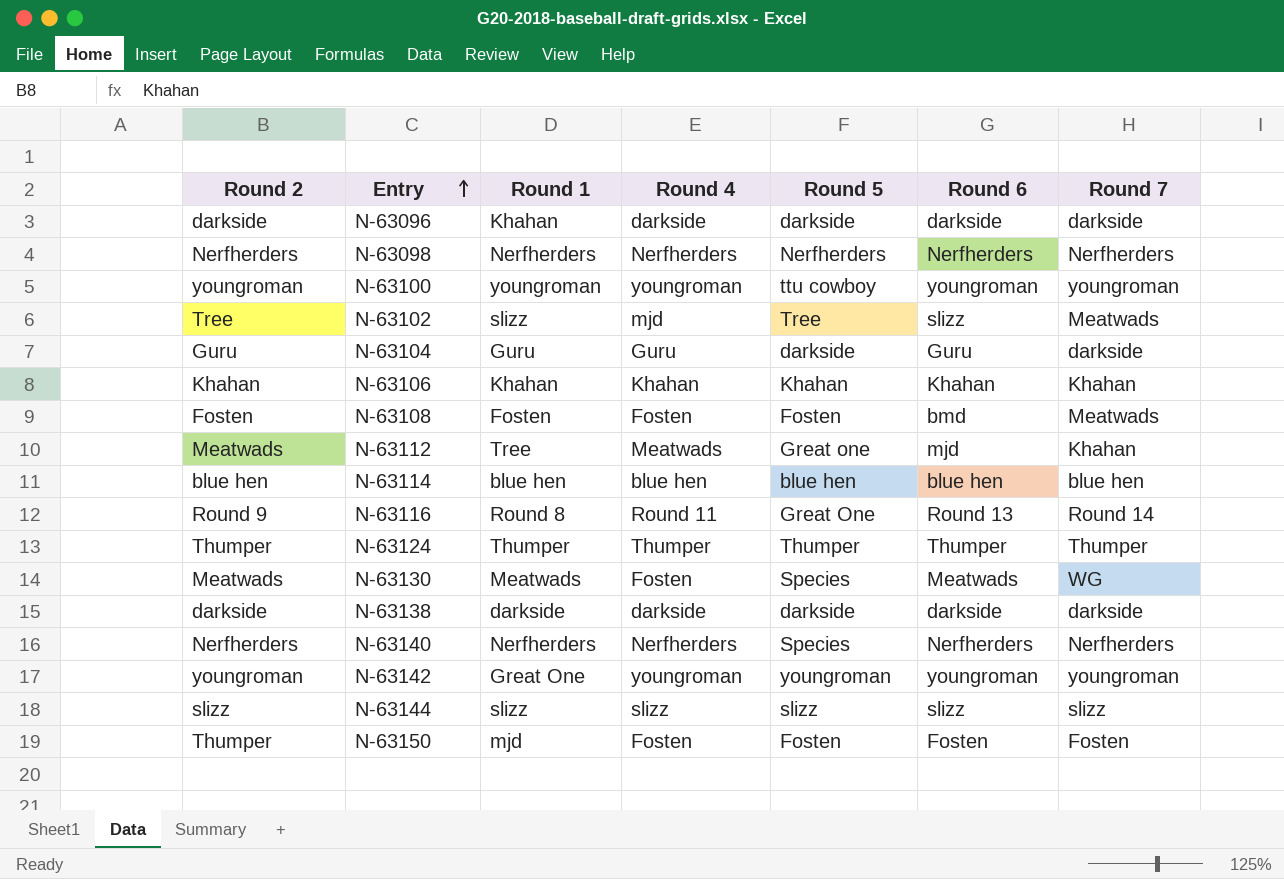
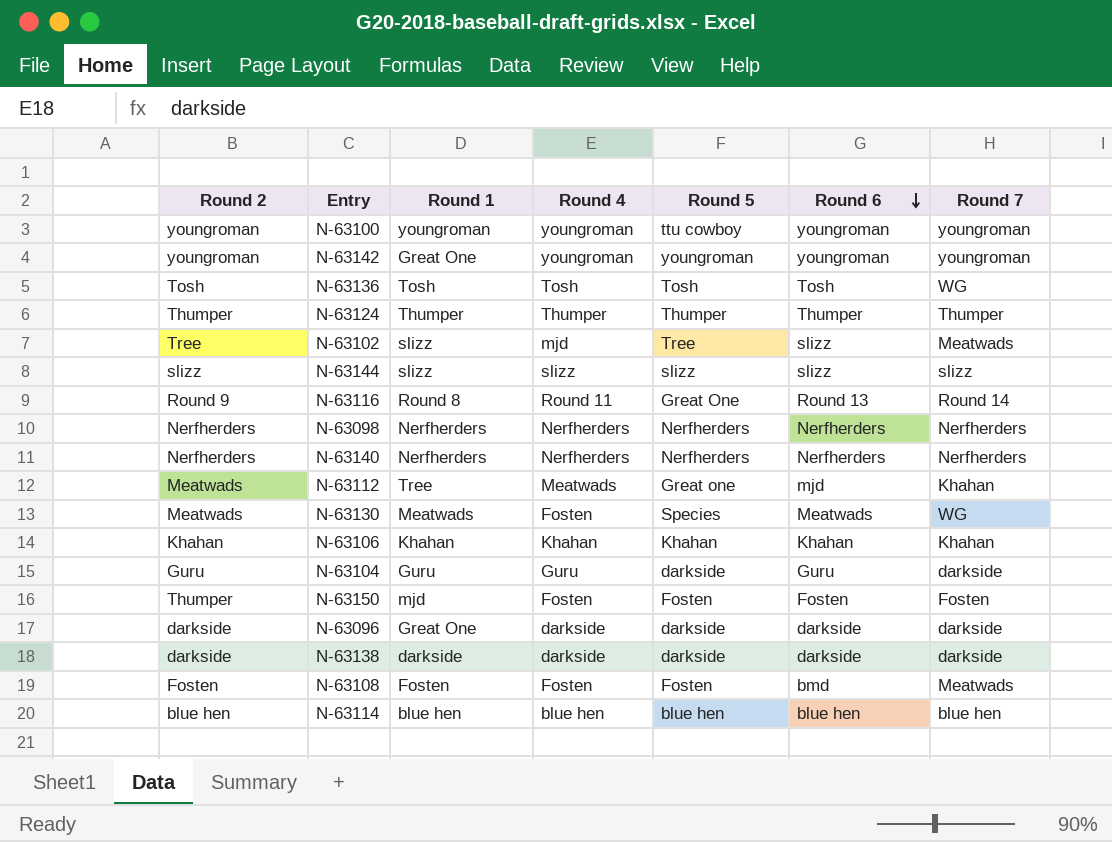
row order: Entry ascending -> Round 6 descending
row N-63136: none -> Tosh | Tosh | Tosh | Tosh | Tosh | WG
N-63140 | Round 5: Species -> Nerfherders
N-63096 | Round 1: Khahan -> Great One

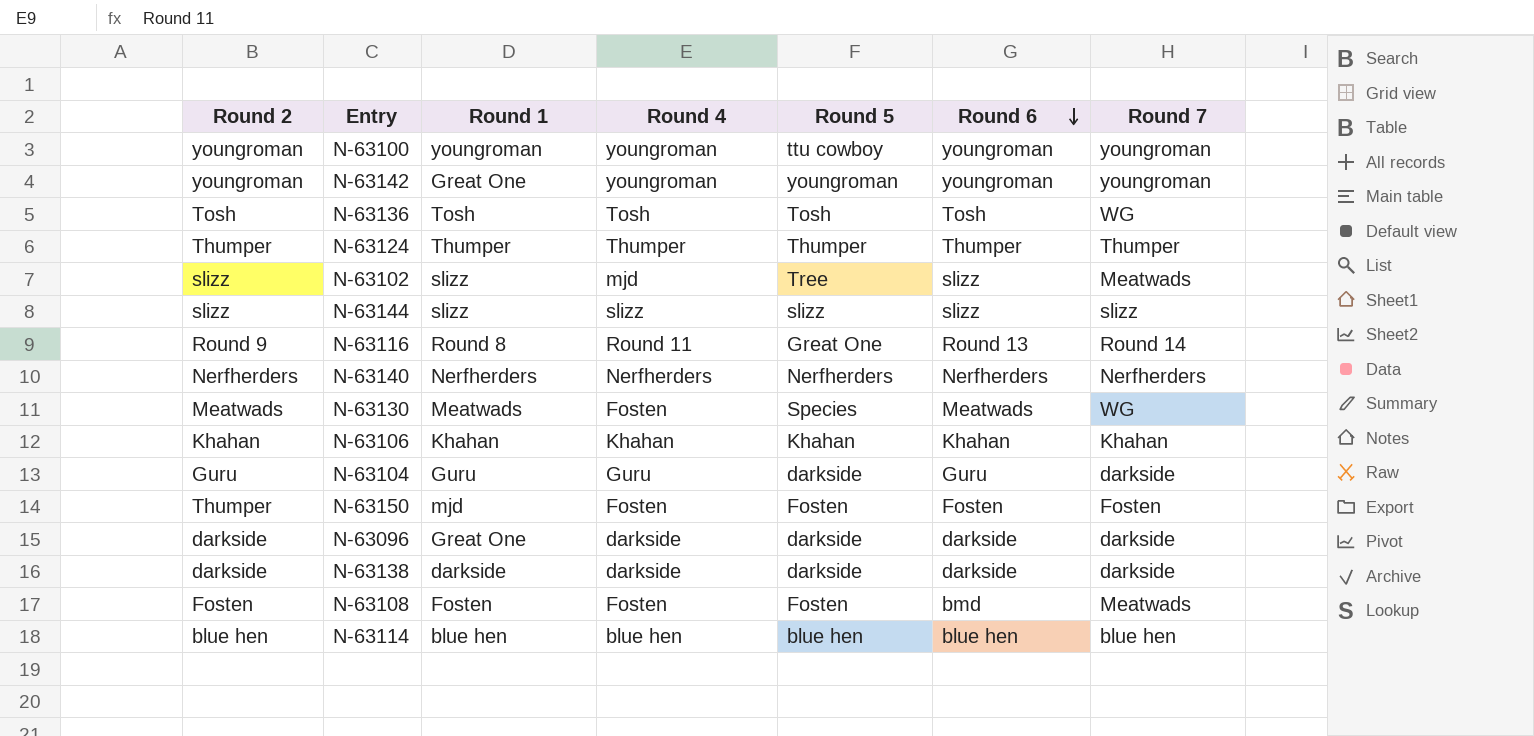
row N-63098: Nerfherders | Nerfherders | Nerfherders | Nerfherders | Nerfherders | Nerfherders -> none
row N-63112: Meatwads | Tree | Meatwads | Great one | mjd | Khahan -> none
N-63102 | Round 2: Tree -> slizz

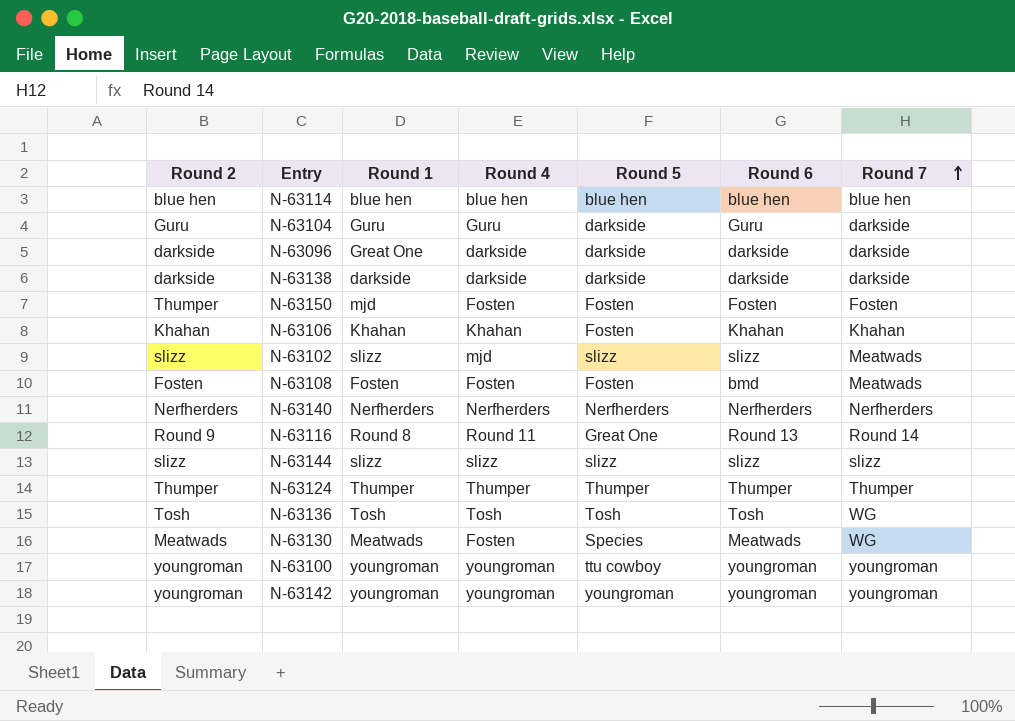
row order: Round 6 descending -> Round 7 ascending
N-63106 | Round 5: Khahan -> Fosten
N-63102 | Round 5: Tree -> slizz
N-63142 | Round 1: Great One -> youngroman

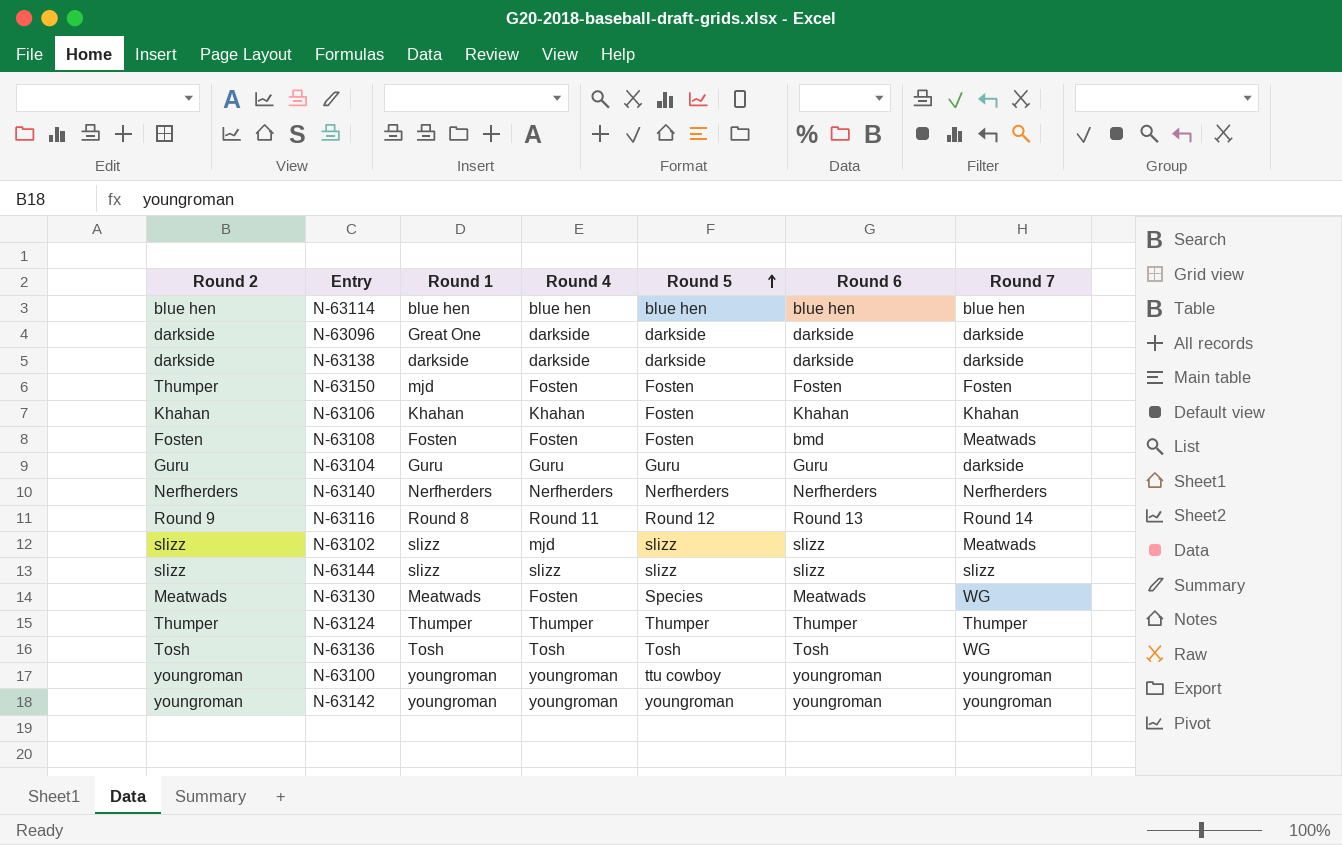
row order: Round 7 ascending -> Round 5 ascending
N-63104 | Round 5: darkside -> Guru
N-63116 | Round 5: Great One -> Round 12

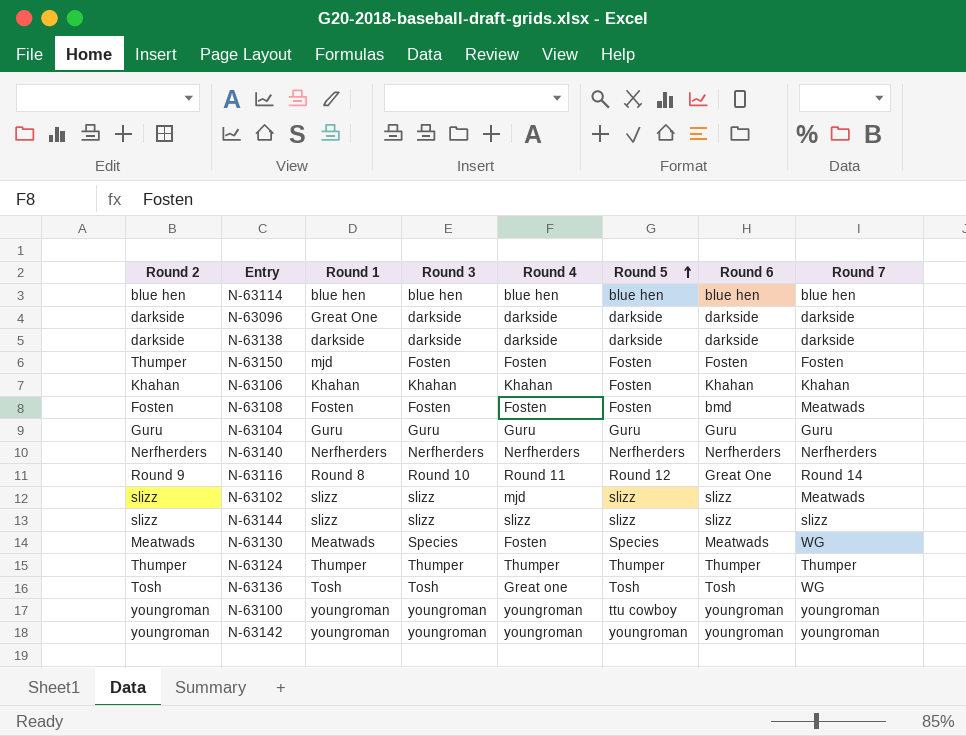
column Round 3 | position: none -> 4
N-63104 | Round 7: darkside -> Guru
N-63116 | Round 6: Round 13 -> Great One
N-63136 | Round 4: Tosh -> Great one

